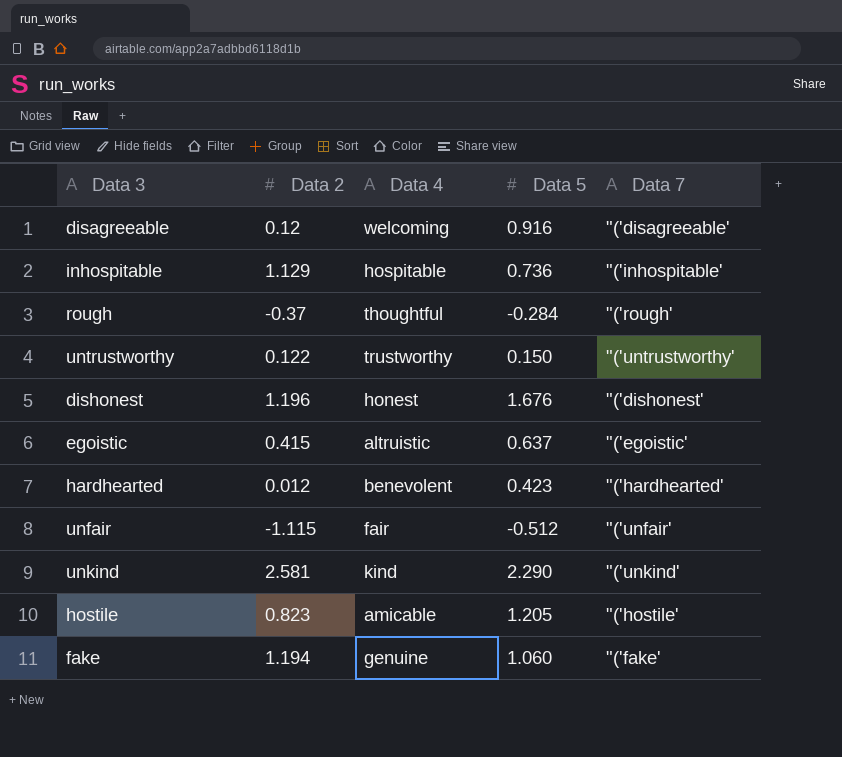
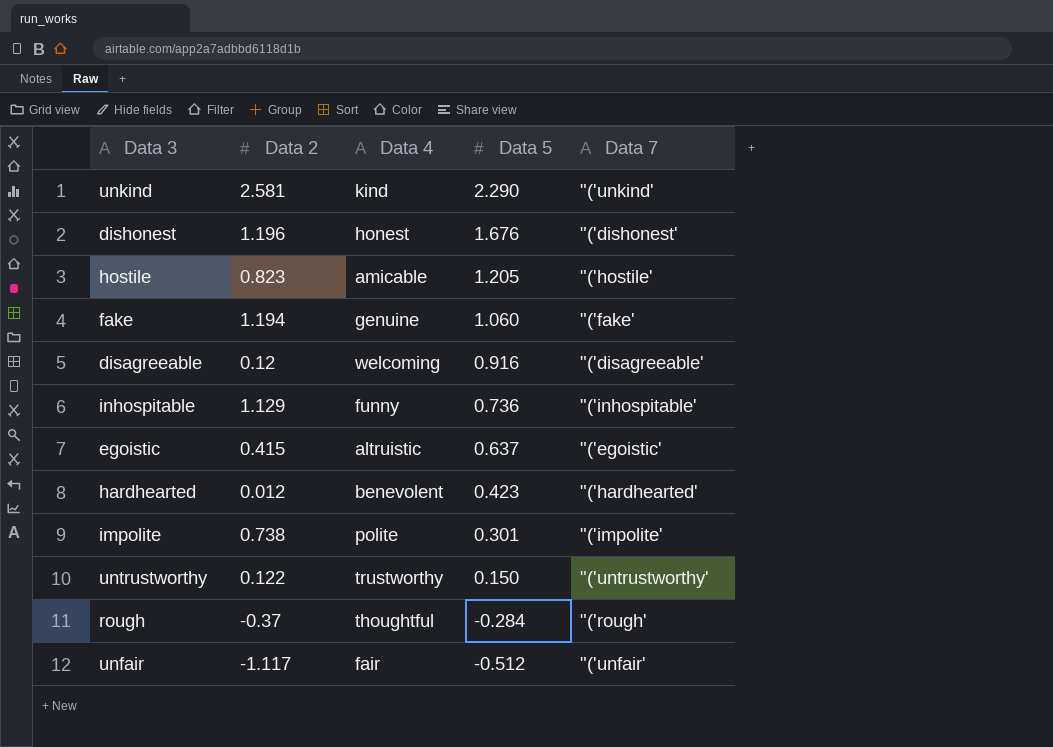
row order: none -> Data 5 descending
inhospitable | Data 4: hospitable -> funny
row impolite: none -> 0.738 | polite | 0.301 | "('impolite'
unfair | Data 2: -1.115 -> -1.117

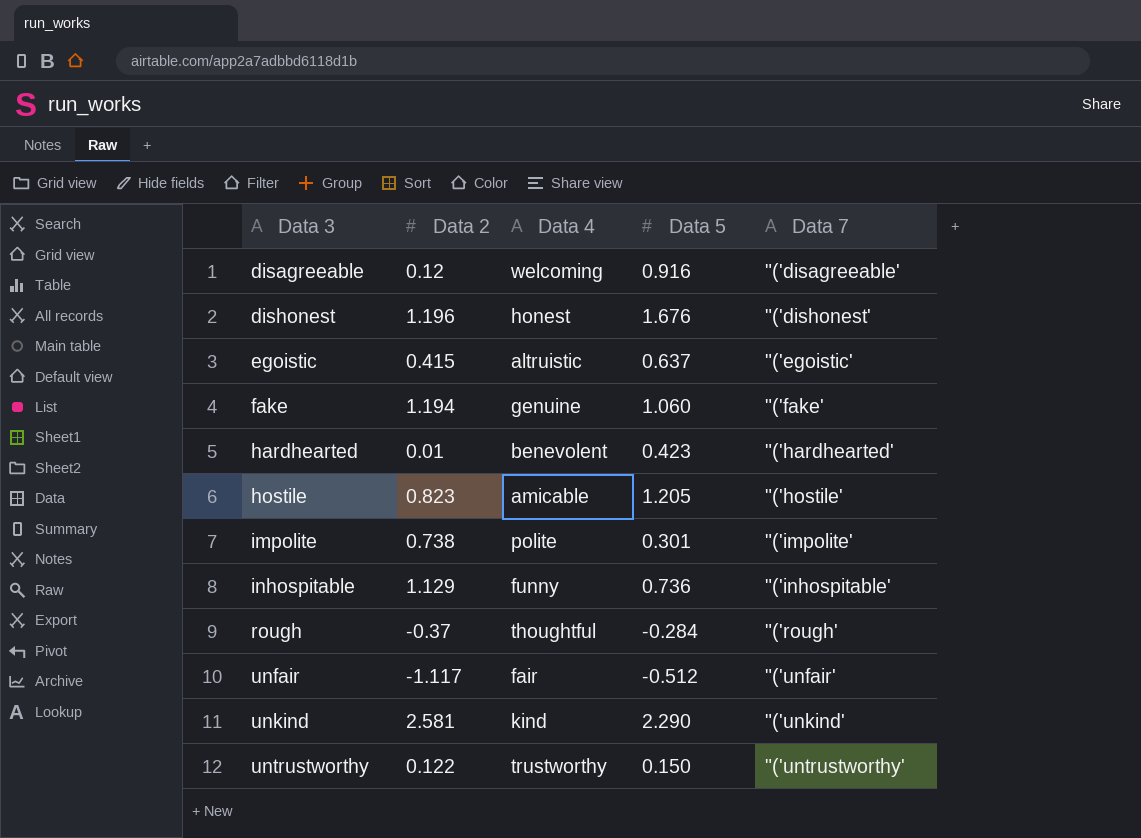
row order: Data 5 descending -> Data 3 ascending
hardhearted | Data 2: 0.012 -> 0.01

